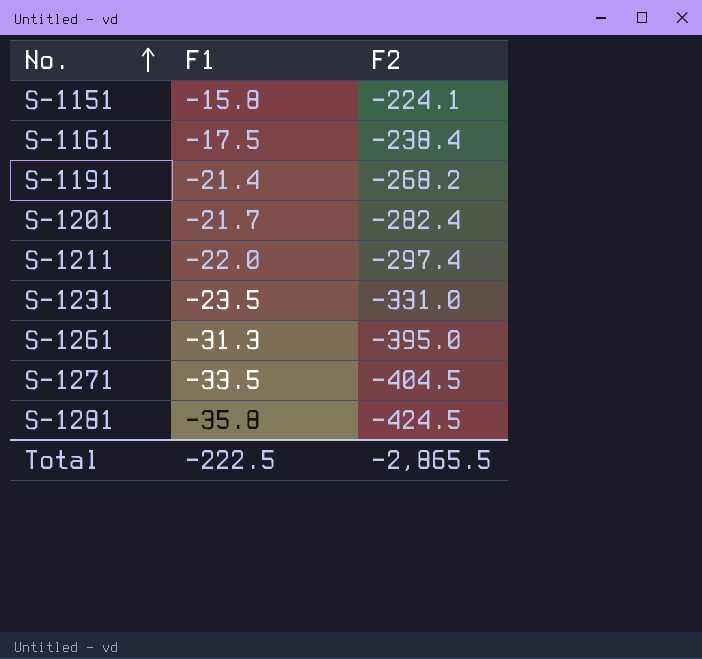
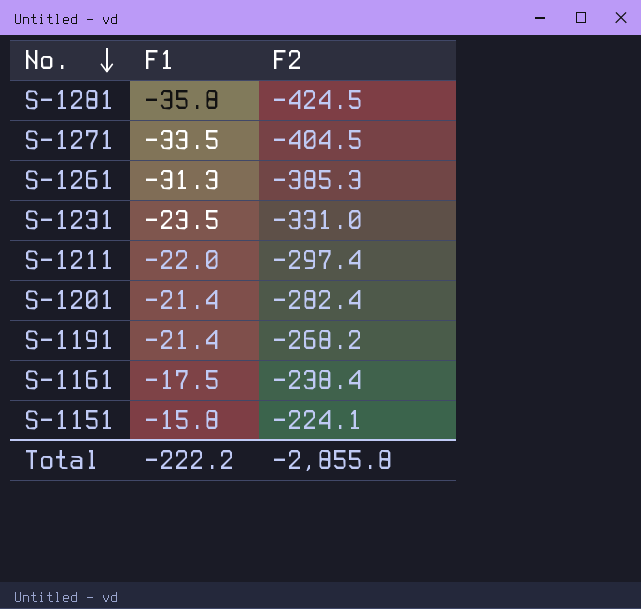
row order: No. ascending -> No. descending
S-1261 | F2: -395.0 -> -385.3
S-1201 | F1: -21.7 -> -21.4
Total | F1: -222.5 -> -222.2
Total | F2: -2,865.5 -> -2,855.8

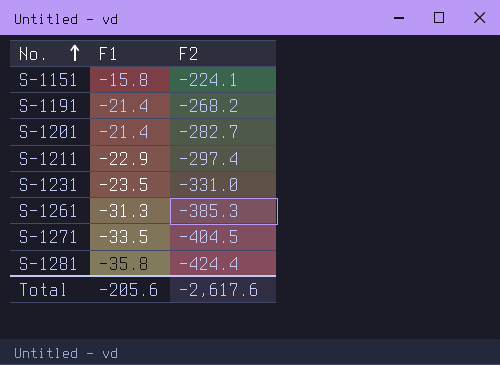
row order: No. descending -> No. ascending
row S-1161: -17.5 | -238.4 -> none
S-1201 | F2: -282.4 -> -282.7
S-1211 | F1: -22.0 -> -22.9
S-1281 | F2: -424.5 -> -424.4
Total | F1: -222.2 -> -205.6
Total | F2: -2,855.8 -> -2,617.6

